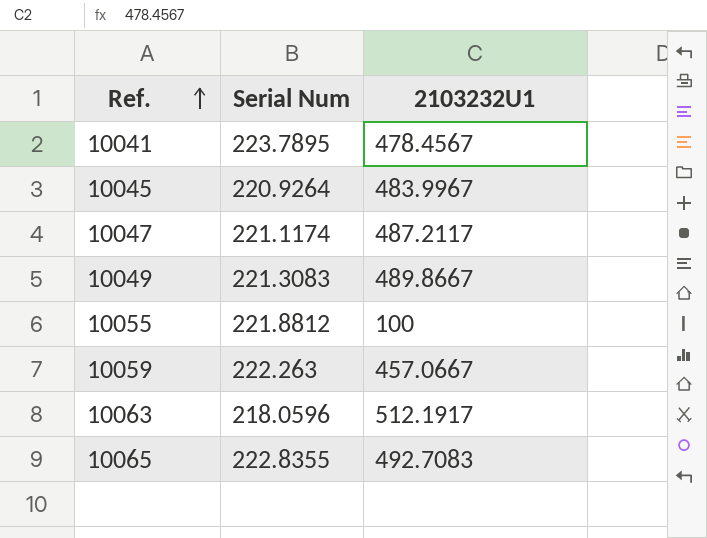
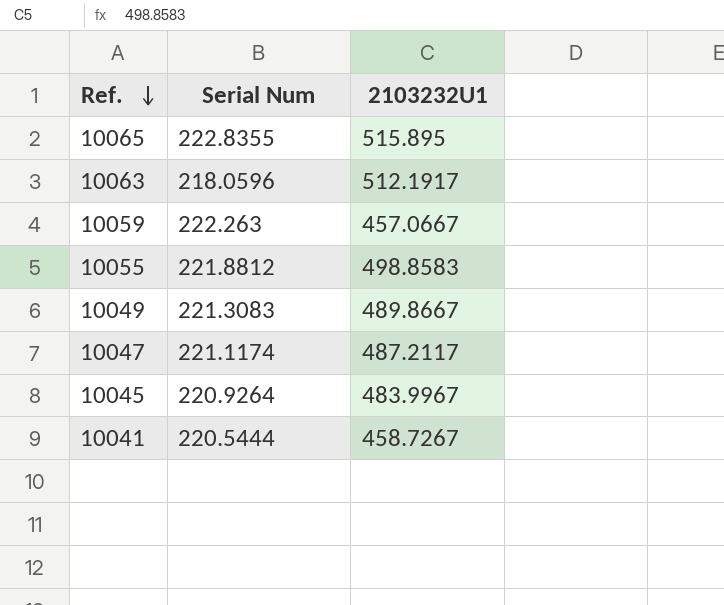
row order: Ref. ascending -> Ref. descending
10065 | 2103232U1: 492.7083 -> 515.895
10055 | 2103232U1: 100 -> 498.8583
10041 | Serial Num: 223.7895 -> 220.5444
10041 | 2103232U1: 478.4567 -> 458.7267

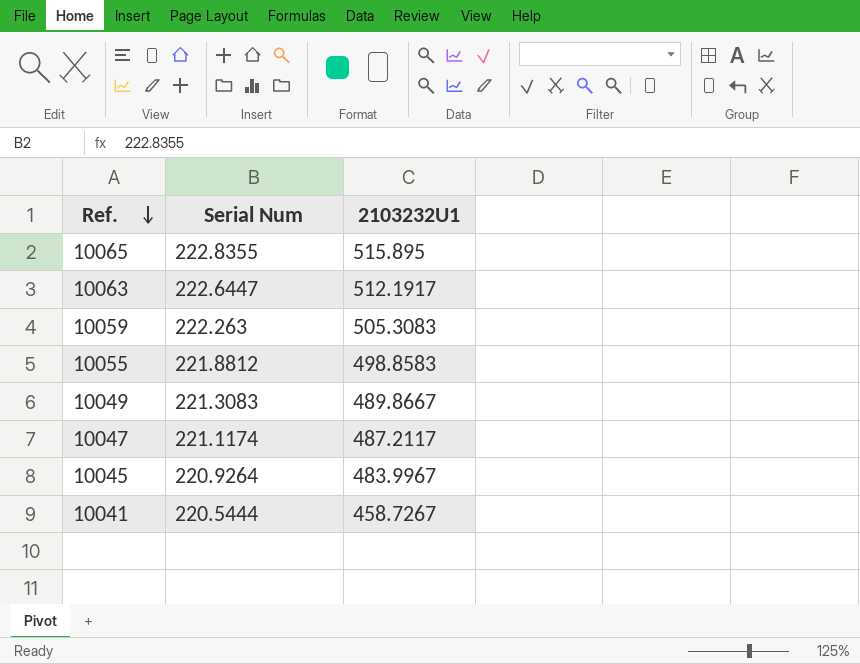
10063 | Serial Num: 218.0596 -> 222.6447
10059 | 2103232U1: 457.0667 -> 505.3083

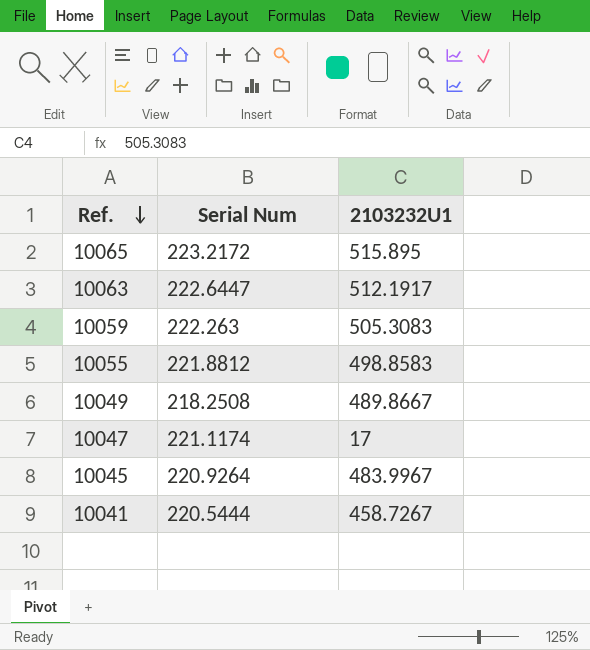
10065 | Serial Num: 222.8355 -> 223.2172
10049 | Serial Num: 221.3083 -> 218.2508
10047 | 2103232U1: 487.2117 -> 17

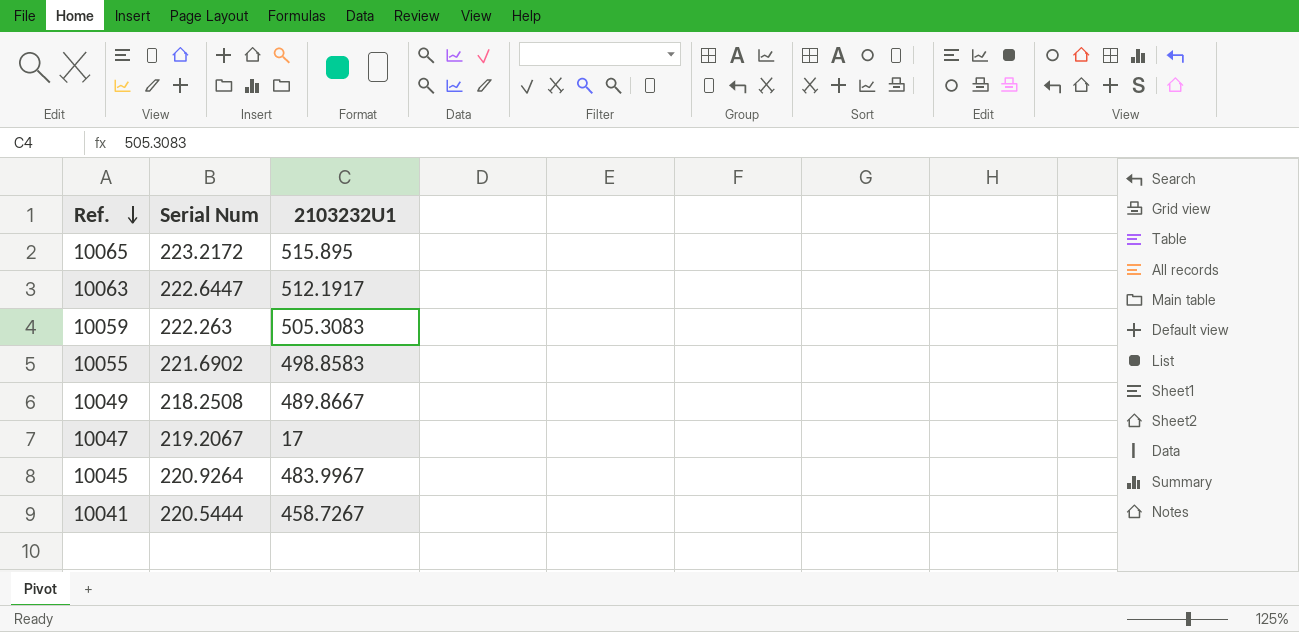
10055 | Serial Num: 221.8812 -> 221.6902
10047 | Serial Num: 221.1174 -> 219.2067

